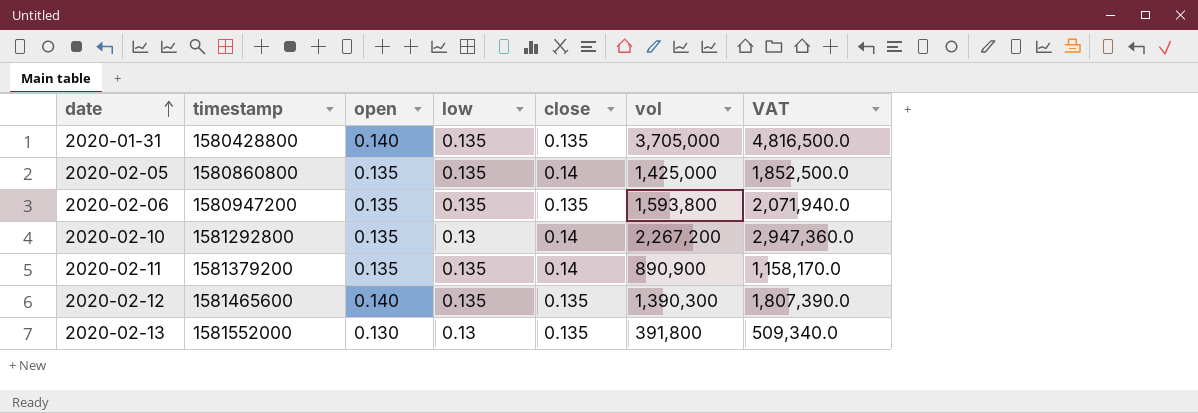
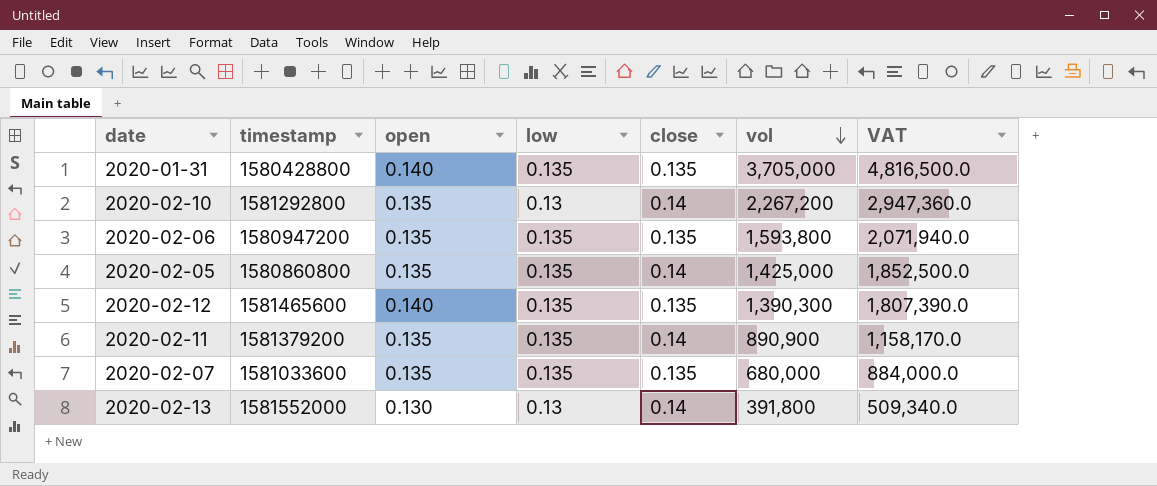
row order: date ascending -> vol descending
row 2020-02-07: none -> 1581033600 | 0.135 | 0.135 | 0.135 | 680,000 | 884,000.0
2020-02-13 | close: 0.135 -> 0.14

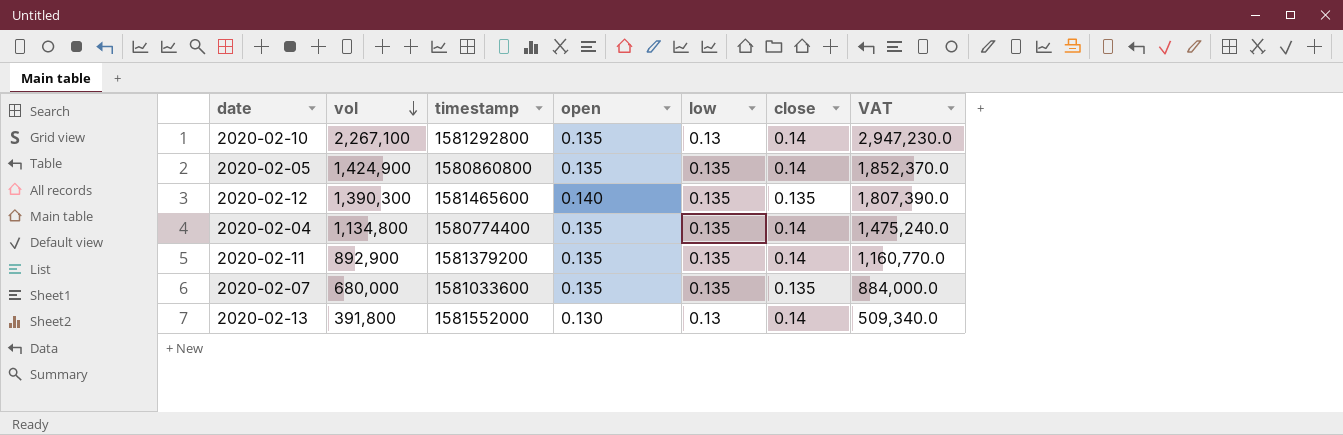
column vol | position: 6 -> 2
row 2020-01-31: 1580428800 | 0.140 | 0.135 | 0.135 | 3,705,000 | 4,816,500.0 -> none
row 2020-02-06: 1580947200 | 0.135 | 0.135 | 0.135 | 1,593,800 | 2,071,940.0 -> none
2020-02-10 | vol: 2,267,200 -> 2,267,100
2020-02-10 | VAT: 2,947,360.0 -> 2,947,230.0
2020-02-05 | vol: 1,425,000 -> 1,424,900
2020-02-05 | VAT: 1,852,500.0 -> 1,852,370.0
row 2020-02-04: none -> 1,134,800 | 1580774400 | 0.135 | 0.135 | 0.14 | 1,475,240.0
2020-02-11 | vol: 890,900 -> 892,900
2020-02-11 | VAT: 1,158,170.0 -> 1,160,770.0

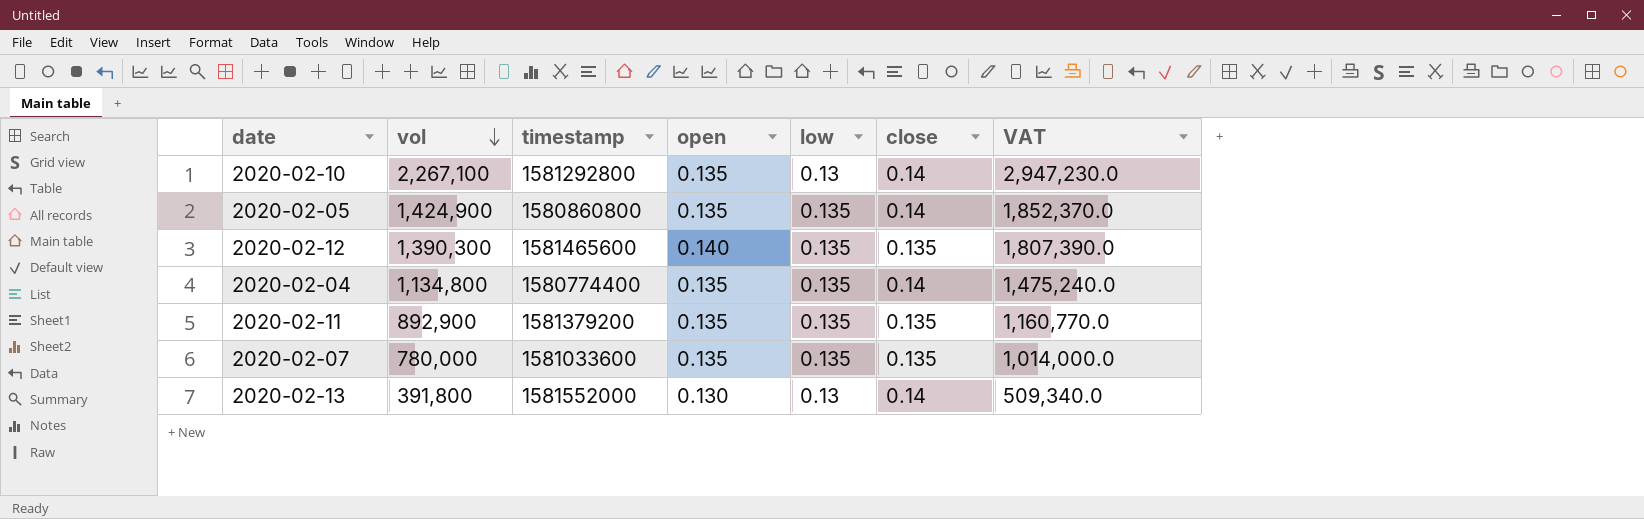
2020-02-11 | close: 0.14 -> 0.135
2020-02-07 | vol: 680,000 -> 780,000
2020-02-07 | VAT: 884,000.0 -> 1,014,000.0

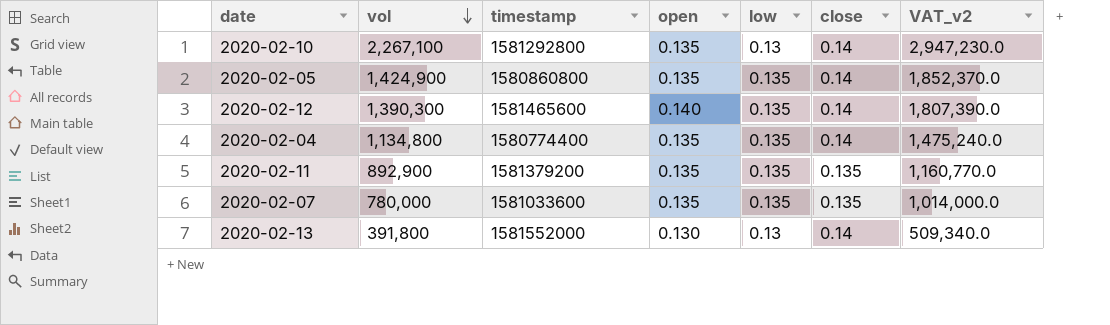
column name: VAT -> VAT_v2
2020-02-12 | close: 0.135 -> 0.14

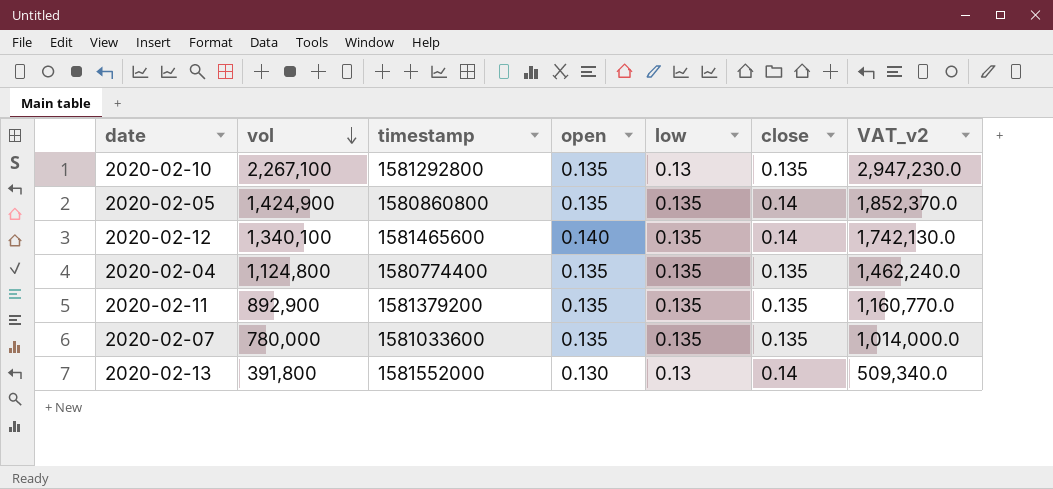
2020-02-10 | close: 0.14 -> 0.135
2020-02-12 | vol: 1,390,300 -> 1,340,100
2020-02-12 | VAT_v2: 1,807,390.0 -> 1,742,130.0
2020-02-04 | vol: 1,134,800 -> 1,124,800
2020-02-04 | close: 0.14 -> 0.135
2020-02-04 | VAT_v2: 1,475,240.0 -> 1,462,240.0

